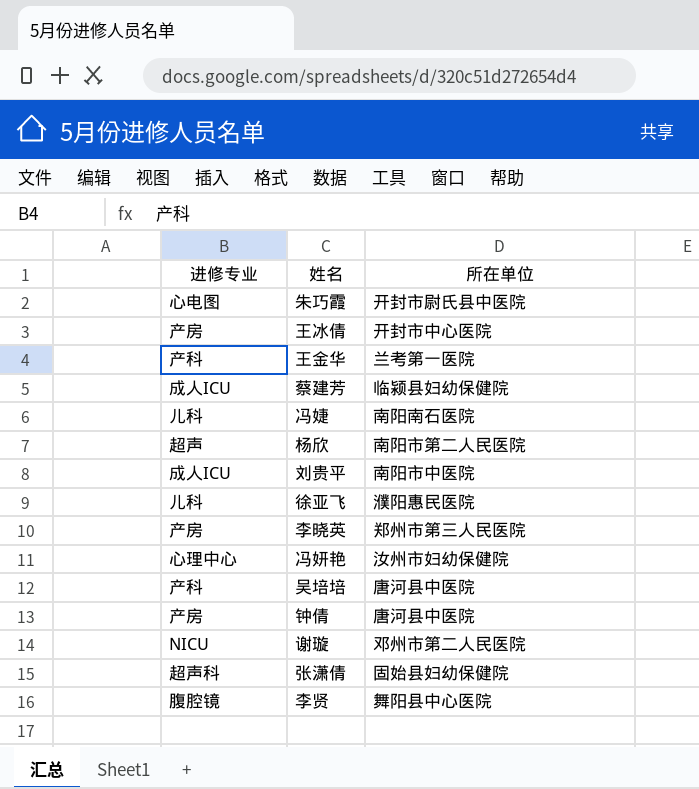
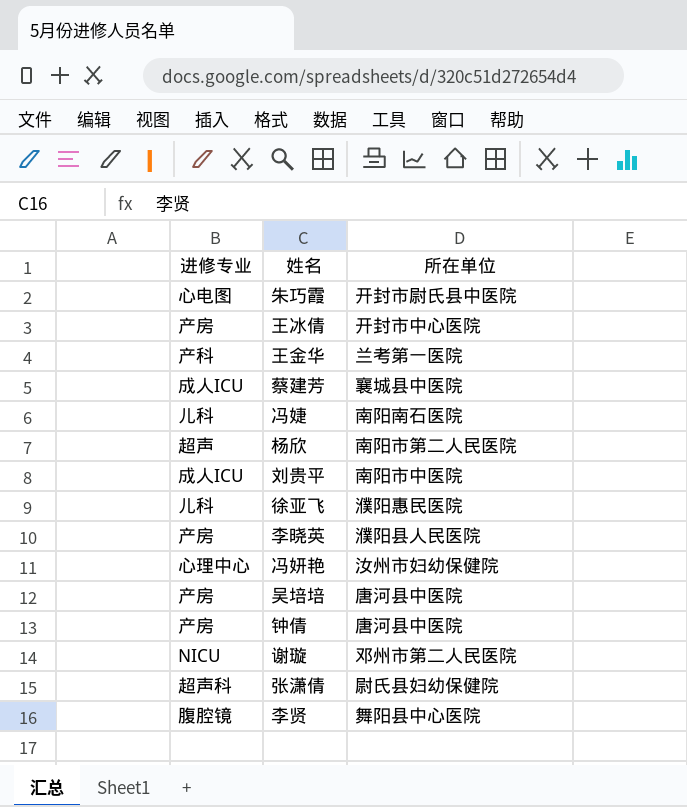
蔡建芳 | 所在单位: 临颍县妇幼保健院 -> 襄城县中医院
李晓英 | 所在单位: 郑州市第三人民医院 -> 濮阳县人民医院
吴培培 | 进修专业: 产科 -> 产房
张潇倩 | 所在单位: 固始县妇幼保健院 -> 尉氏县妇幼保健院

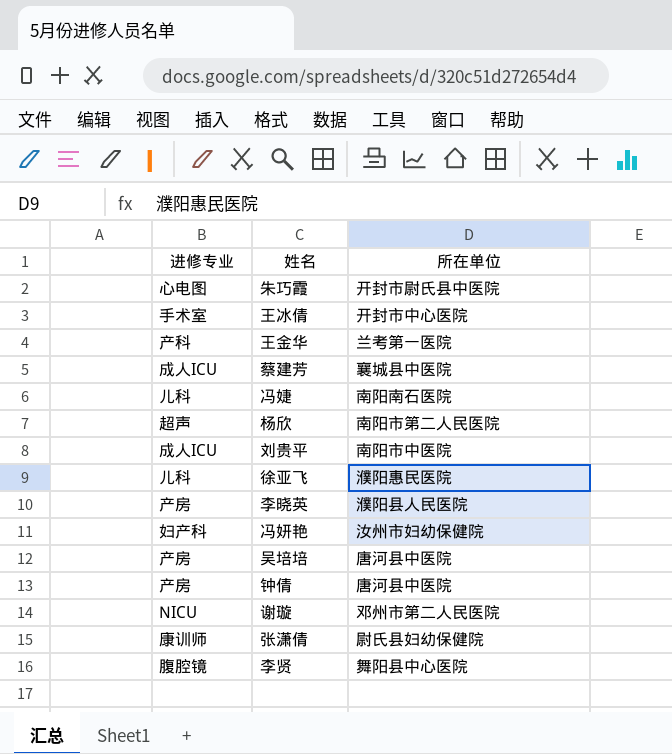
王冰倩 | 进修专业: 产房 -> 手术室
冯妍艳 | 进修专业: 心理中心 -> 妇产科
张潇倩 | 进修专业: 超声科 -> 康训师

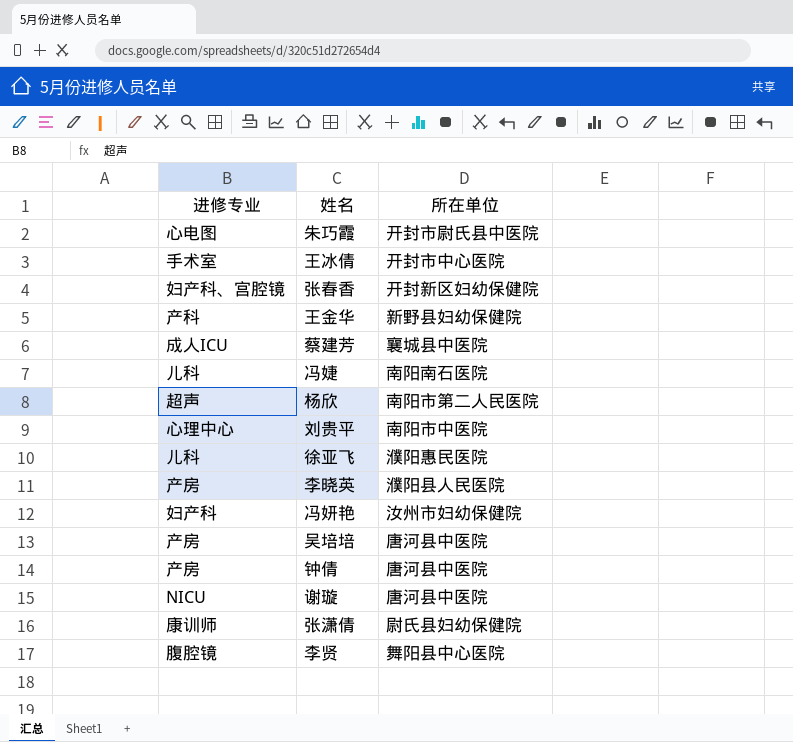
row 张春香: none -> 妇产科、宫腔镜 | 开封新区妇幼保健院
王金华 | 所在单位: 兰考第一医院 -> 新野县妇幼保健院
刘贵平 | 进修专业: 成人ICU -> 心理中心
谢璇 | 所在单位: 邓州市第二人民医院 -> 唐河县中医院

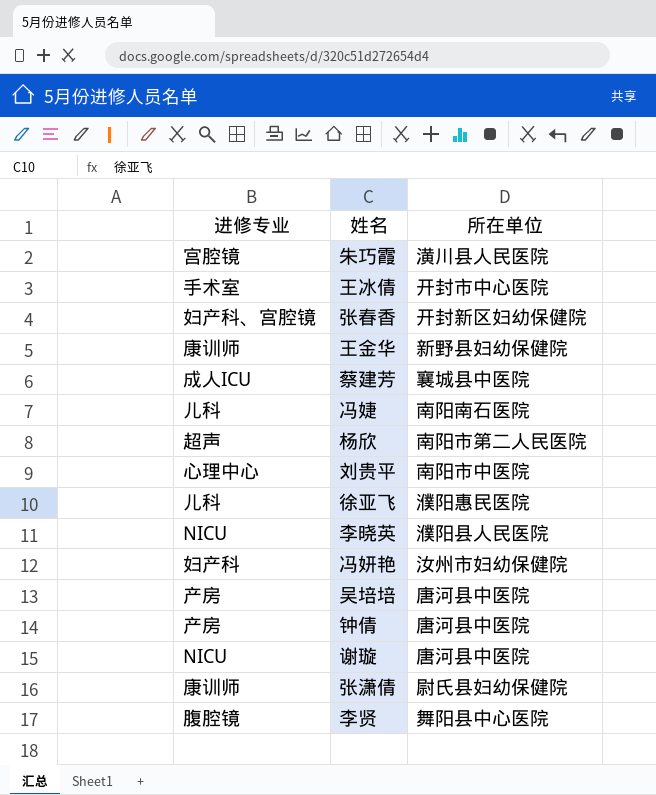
朱巧霞 | 进修专业: 心电图 -> 宫腔镜
朱巧霞 | 所在单位: 开封市尉氏县中医院 -> 潢川县人民医院
王金华 | 进修专业: 产科 -> 康训师
李晓英 | 进修专业: 产房 -> NICU

